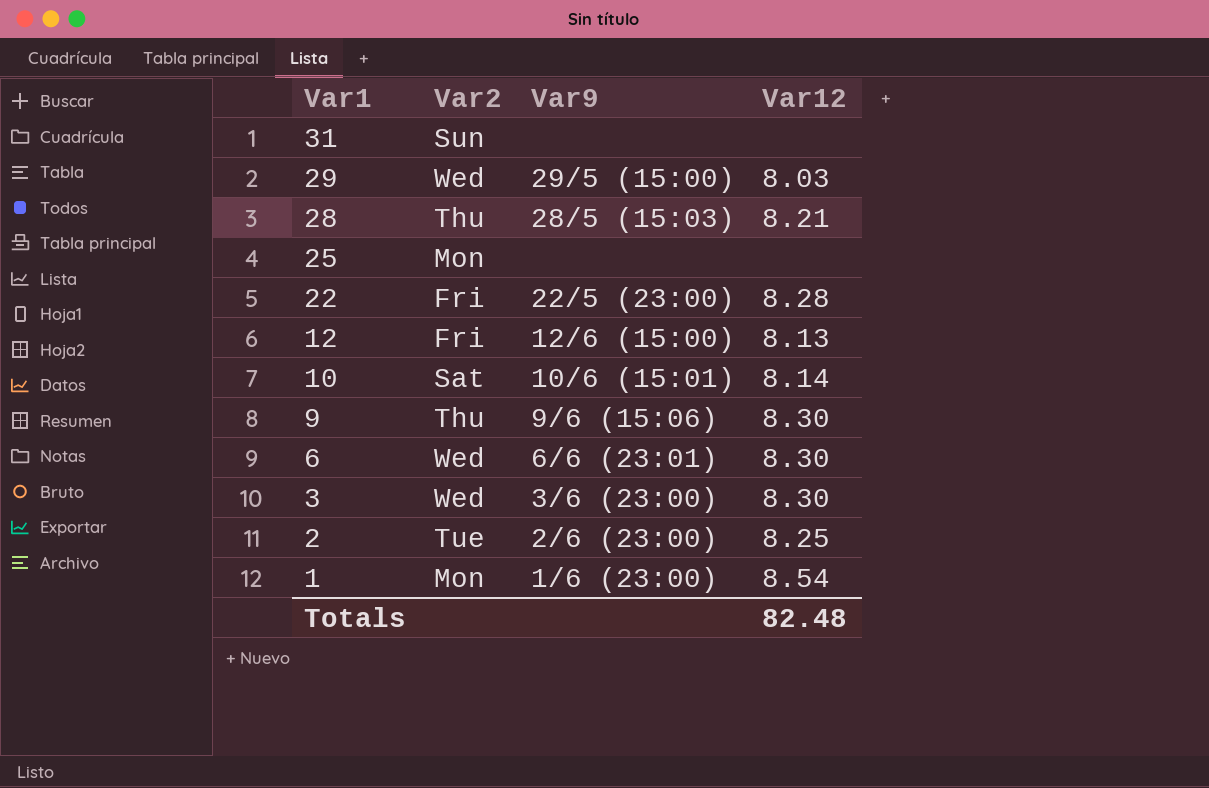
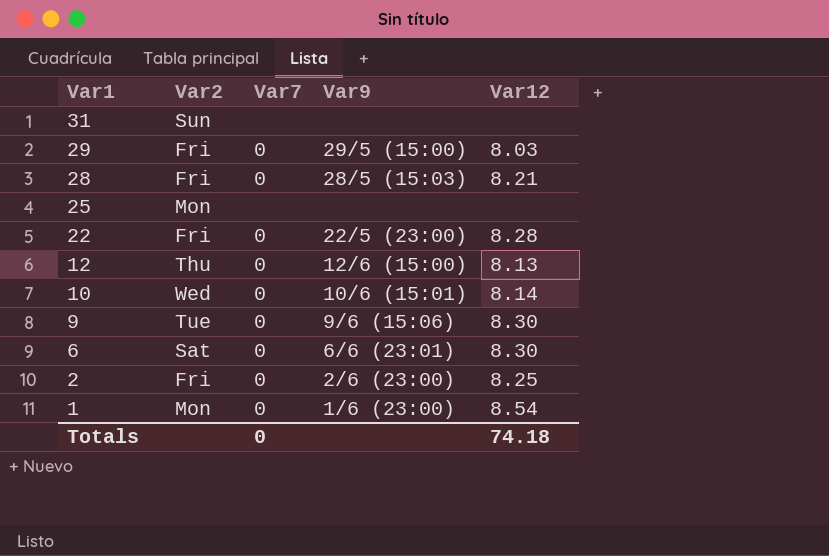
column Var7 | position: none -> 3
row 3: Wed | 3/6 (23:00) | 8.30 -> none
29 | Var2: Wed -> Fri
28 | Var2: Thu -> Fri
12 | Var2: Fri -> Thu
10 | Var2: Sat -> Wed
9 | Var2: Thu -> Tue
6 | Var2: Wed -> Sat
2 | Var2: Tue -> Fri
Totals | Var12: 82.48 -> 74.18

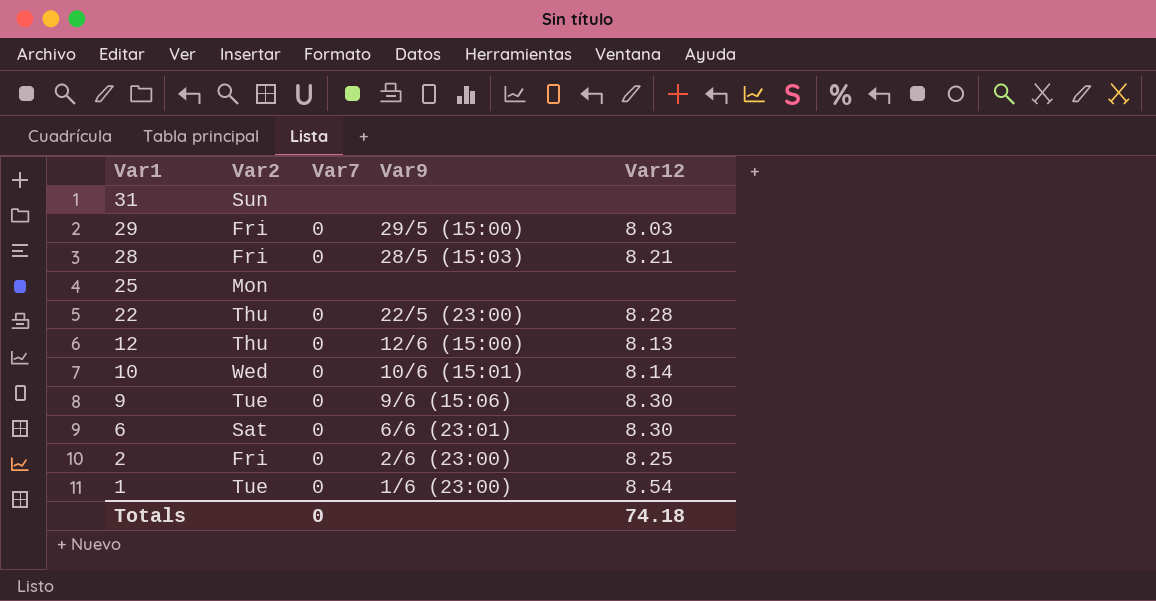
22 | Var2: Fri -> Thu
1 | Var2: Mon -> Tue

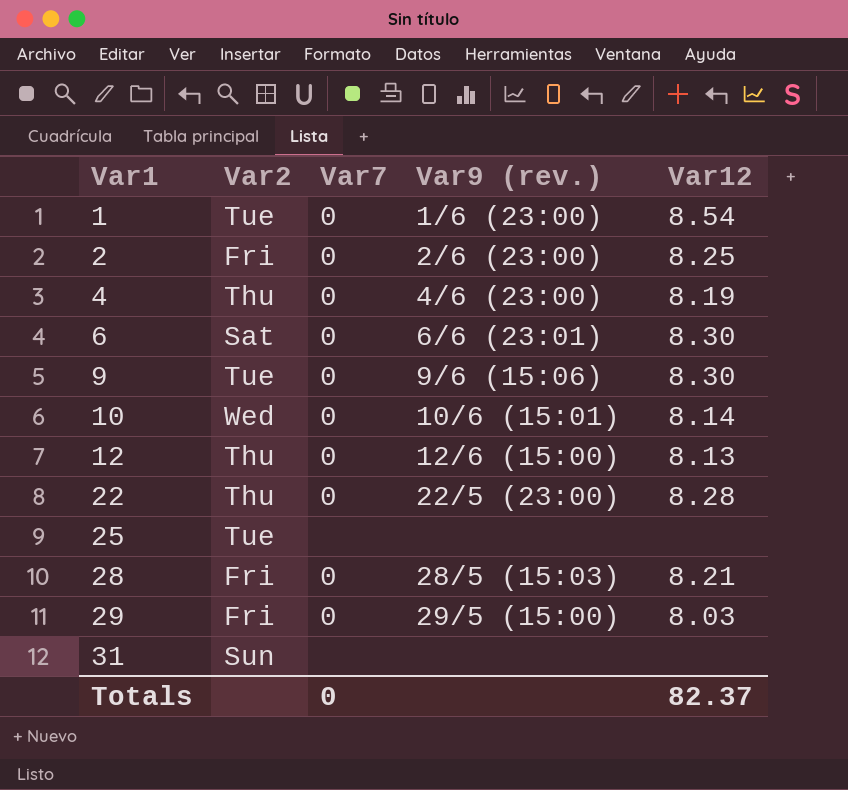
row order: Var1 descending -> Var1 ascending
column name: Var9 -> Var9 (rev.)
row 4: none -> Thu | 0 | 4/6 (23:00) | 8.19
25 | Var2: Mon -> Tue
Totals | Var12: 74.18 -> 82.37

